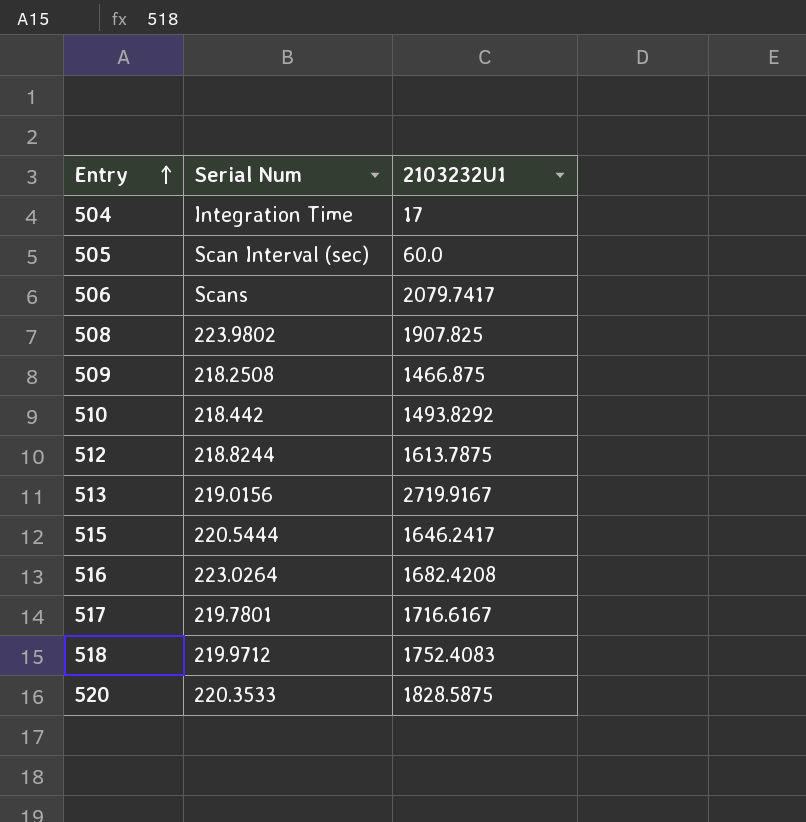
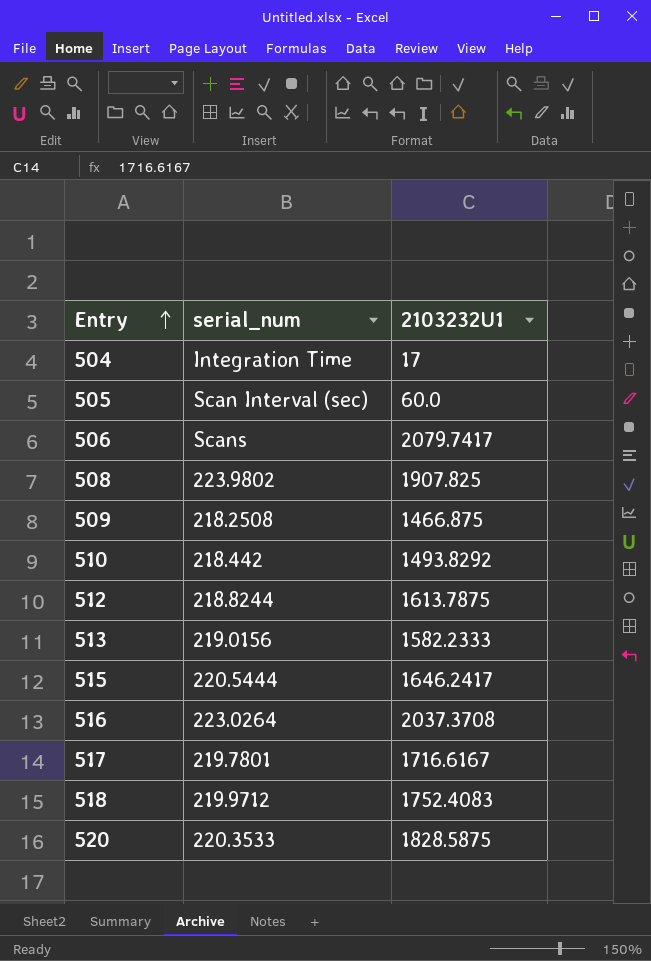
column name: Serial Num -> serial_num
513 | 2103232U1: 2719.9167 -> 1582.2333
516 | 2103232U1: 1682.4208 -> 2037.3708

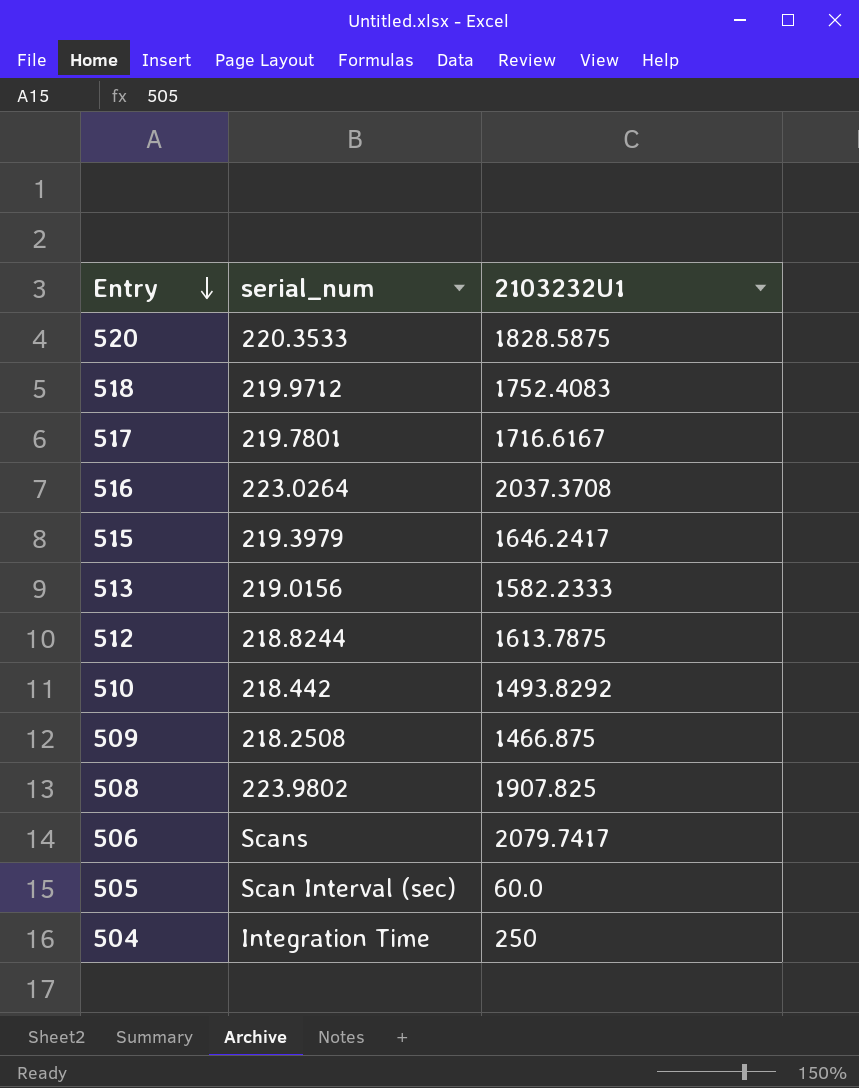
row order: Entry ascending -> Entry descending
515 | serial_num: 220.5444 -> 219.3979
504 | 2103232U1: 17 -> 250

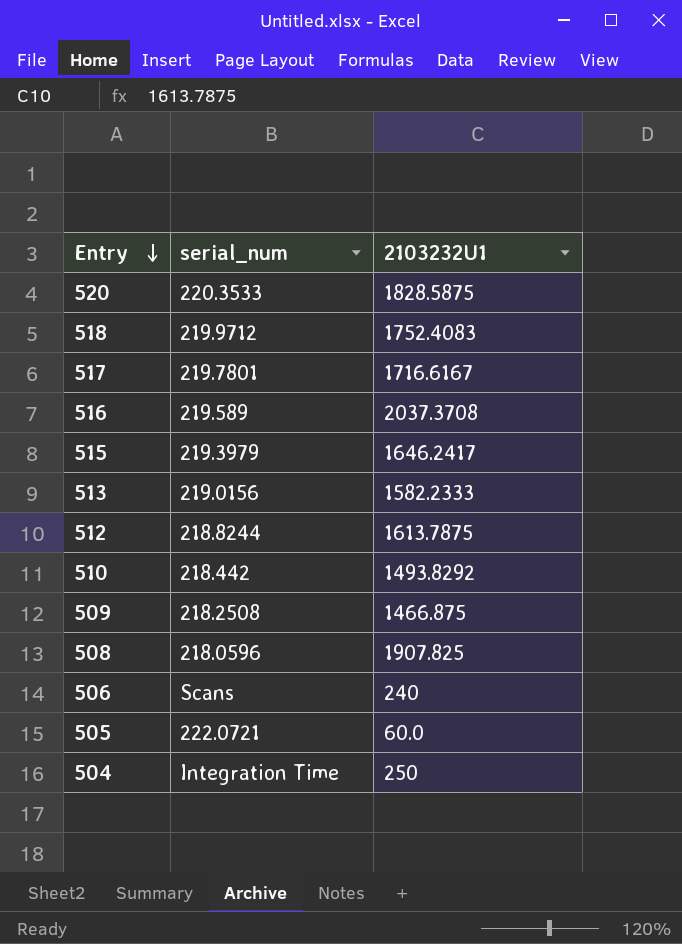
516 | serial_num: 223.0264 -> 219.589
508 | serial_num: 223.9802 -> 218.0596
506 | 2103232U1: 2079.7417 -> 240
505 | serial_num: Scan Interval (sec) -> 222.0721

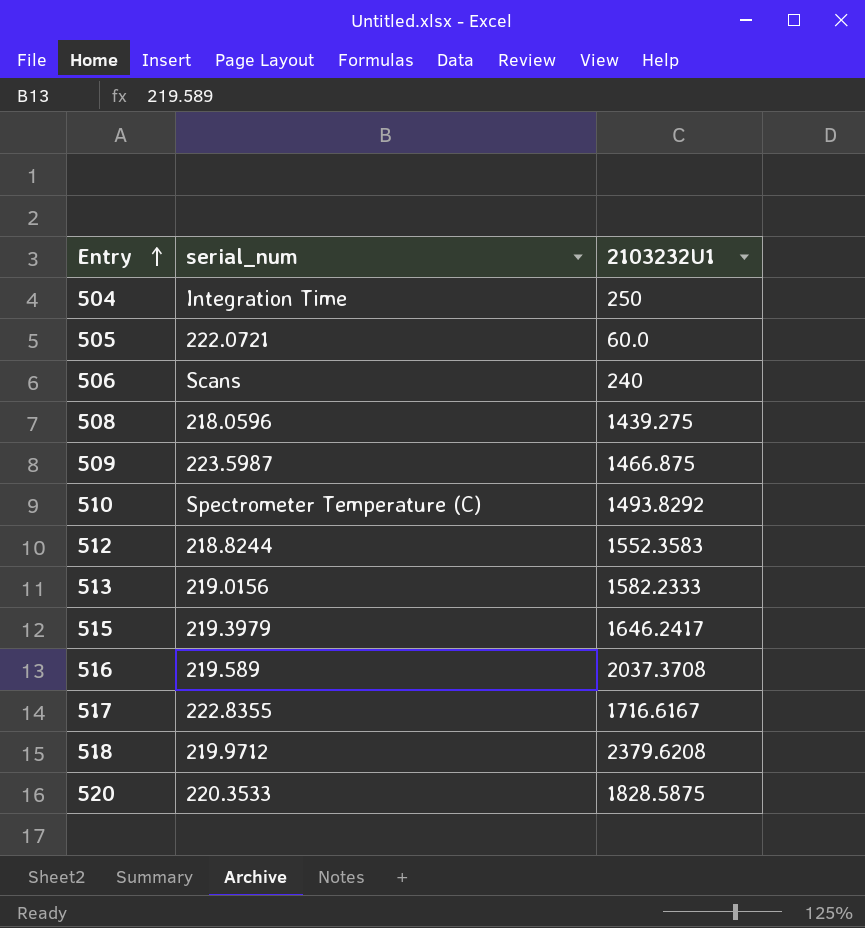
row order: Entry descending -> Entry ascending
508 | 2103232U1: 1907.825 -> 1439.275
509 | serial_num: 218.2508 -> 223.5987
510 | serial_num: 218.442 -> Spectrometer Temperature (C)
512 | 2103232U1: 1613.7875 -> 1552.3583
517 | serial_num: 219.7801 -> 222.8355
518 | 2103232U1: 1752.4083 -> 2379.6208

